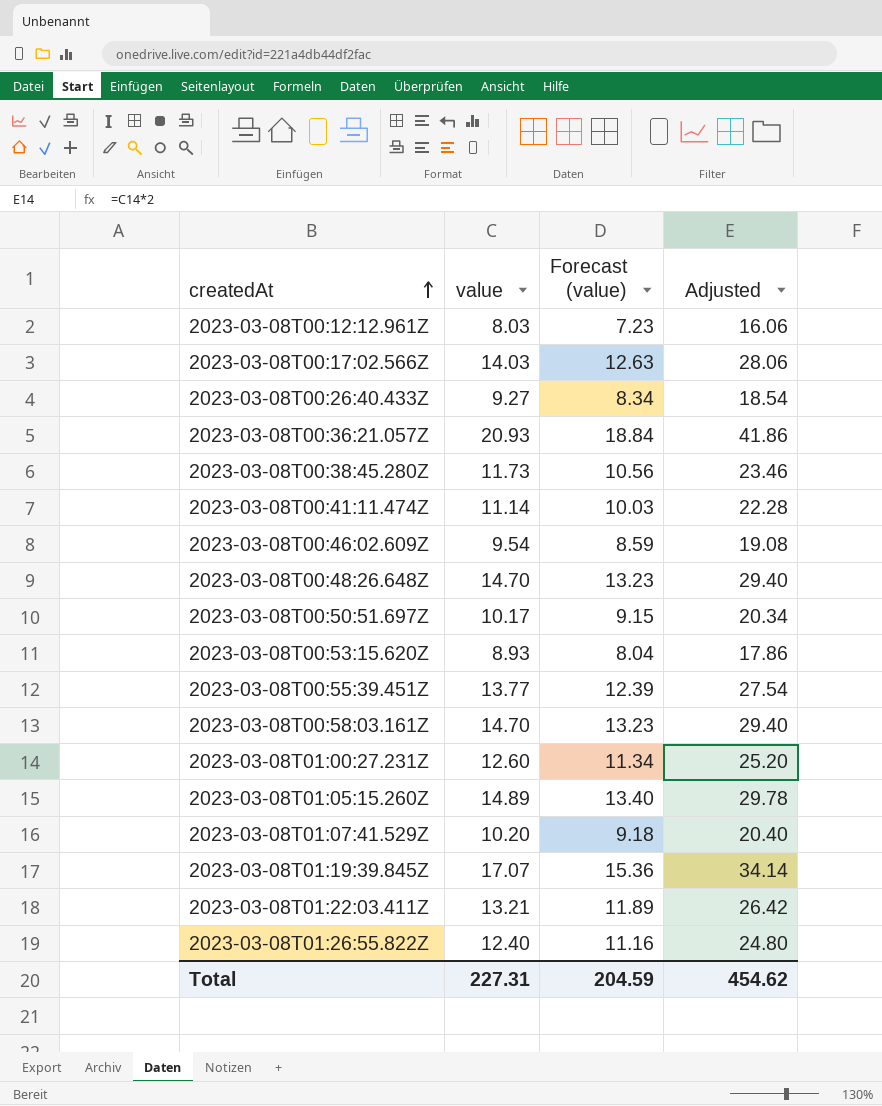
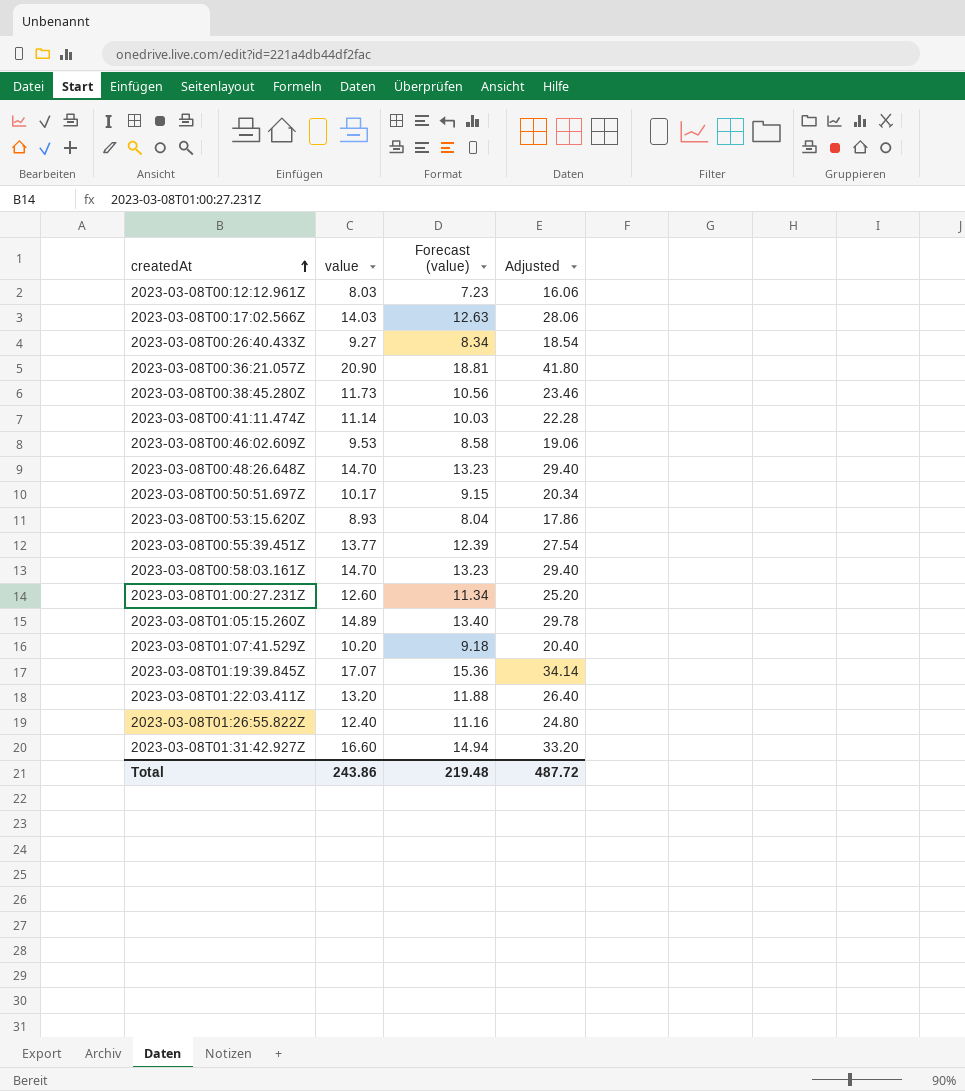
2023-03-08T00:36:21.057Z | value: 20.93 -> 20.90
2023-03-08T00:36:21.057Z | Forecast (value): 18.84 -> 18.81
2023-03-08T00:36:21.057Z | Adjusted: 41.86 -> 41.80
2023-03-08T00:46:02.609Z | value: 9.54 -> 9.53
2023-03-08T00:46:02.609Z | Forecast (value): 8.59 -> 8.58
2023-03-08T00:46:02.609Z | Adjusted: 19.08 -> 19.06
2023-03-08T01:22:03.411Z | value: 13.21 -> 13.20
2023-03-08T01:22:03.411Z | Forecast (value): 11.89 -> 11.88
2023-03-08T01:22:03.411Z | Adjusted: 26.42 -> 26.40
row 2023-03-08T01:31:42.927Z: none -> 16.60 | 14.94 | 33.20
Total | value: 227.31 -> 243.86
Total | Forecast (value): 204.59 -> 219.48
Total | Adjusted: 454.62 -> 487.72

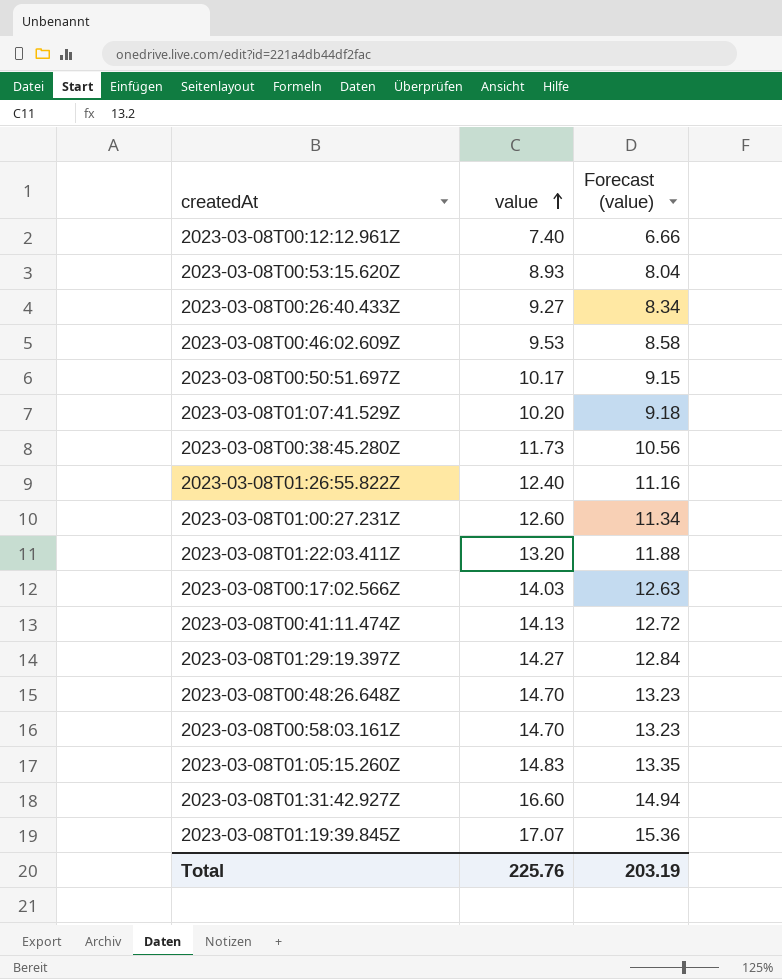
row order: createdAt ascending -> value ascending
column Adjusted | formula: [value] * 2 -> none
row 2023-03-08T00:36:21.057Z: 20.90 | 18.81 | 41.80 -> none
row 2023-03-08T00:55:39.451Z: 13.77 | 12.39 | 27.54 -> none
2023-03-08T00:12:12.961Z | value: 8.03 -> 7.40
2023-03-08T00:12:12.961Z | Forecast (value): 7.23 -> 6.66
2023-03-08T00:41:11.474Z | value: 11.14 -> 14.13
2023-03-08T00:41:11.474Z | Forecast (value): 10.03 -> 12.72
row 2023-03-08T01:29:19.397Z: none -> 14.27 | 12.84
2023-03-08T01:05:15.260Z | value: 14.89 -> 14.83
2023-03-08T01:05:15.260Z | Forecast (value): 13.40 -> 13.35
Total | value: 243.86 -> 225.76
Total | Forecast (value): 219.48 -> 203.19

